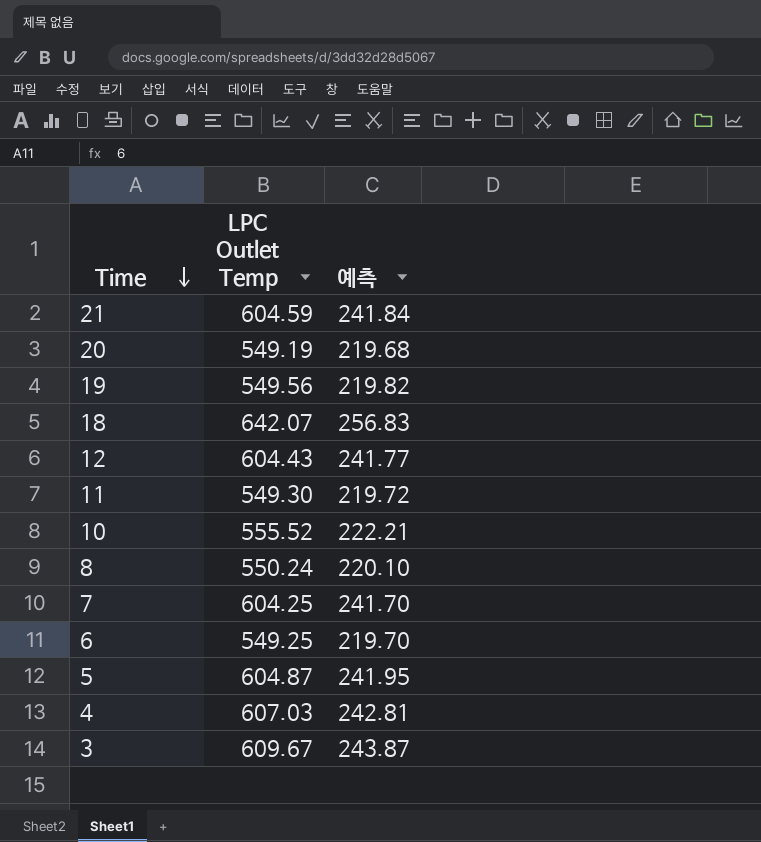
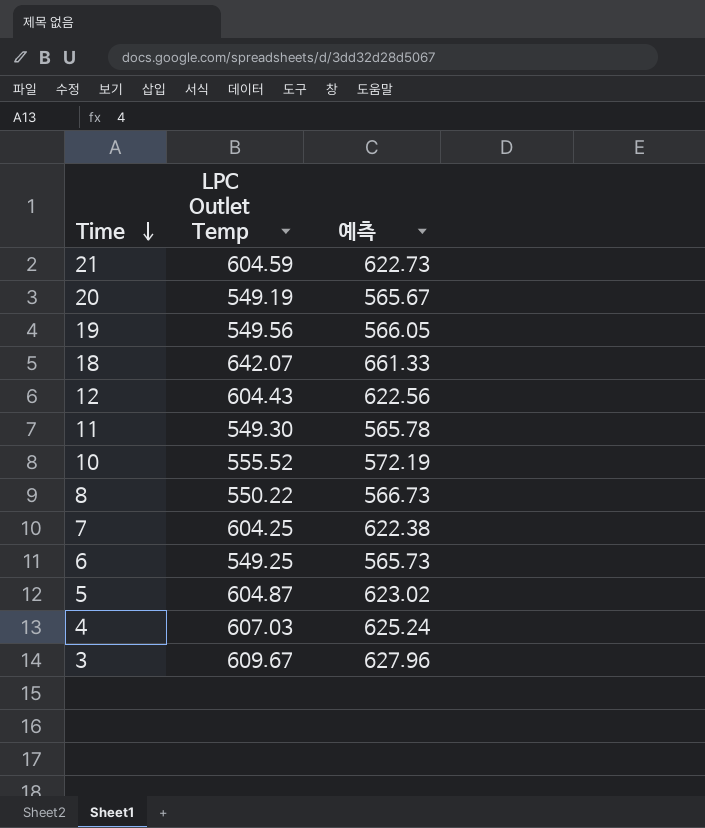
column 예측 | formula: [LPC Outlet Temp] * 0.4 -> [LPC Outlet Temp] * 1.03
8 | LPC Outlet Temp: 550.24 -> 550.22

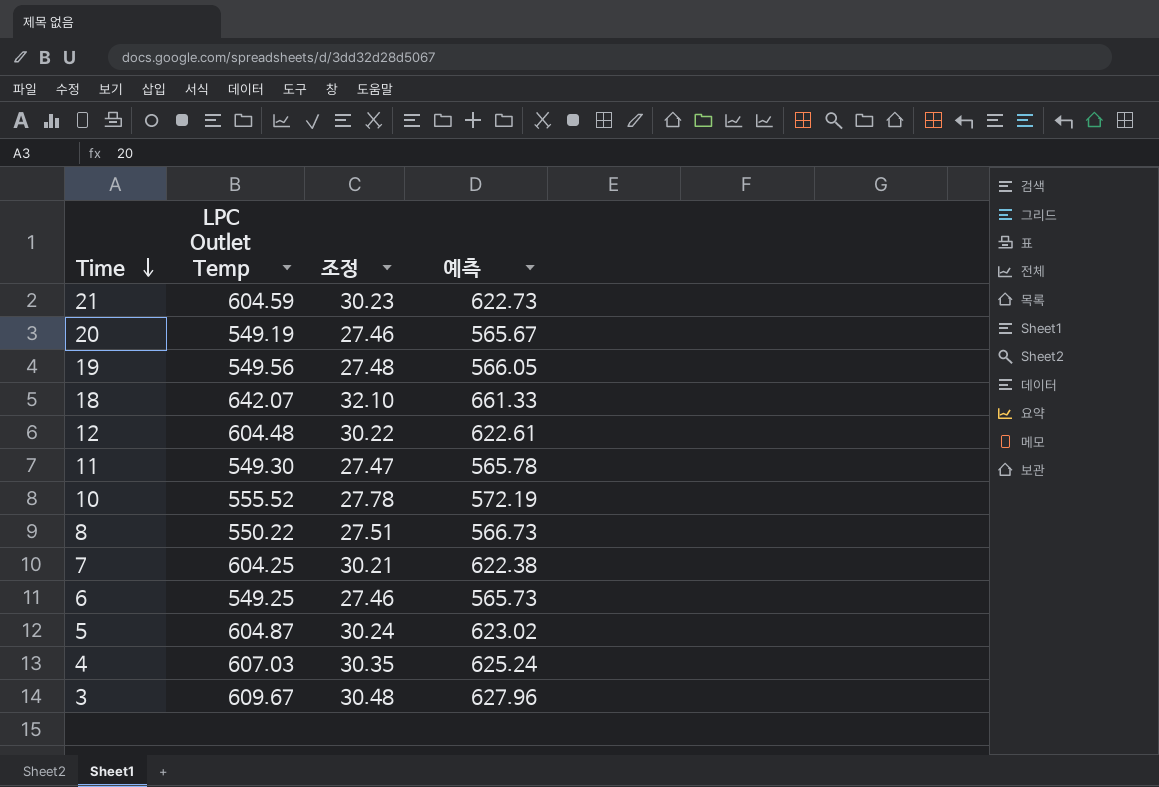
column 조정 | formula: none -> [LPC Outlet Temp] * 0.05
12 | LPC Outlet Temp: 604.43 -> 604.48
12 | 예측: 622.56 -> 622.61

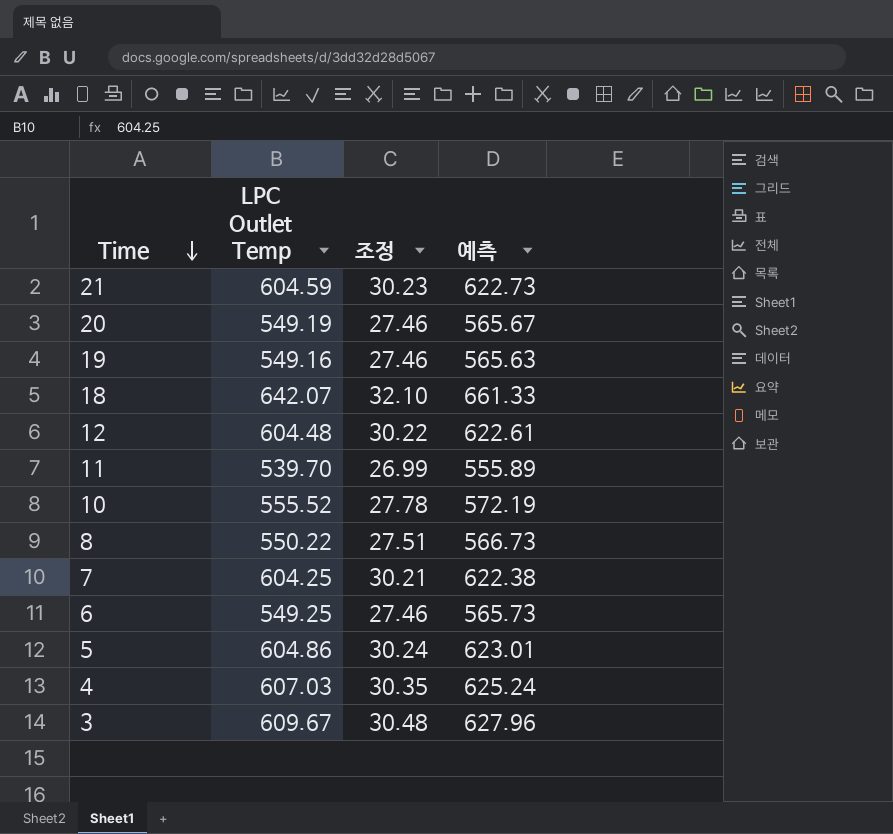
19 | LPC Outlet Temp: 549.56 -> 549.16
19 | 조정: 27.48 -> 27.46
19 | 예측: 566.05 -> 565.63
11 | LPC Outlet Temp: 549.30 -> 539.70
11 | 조정: 27.47 -> 26.99
11 | 예측: 565.78 -> 555.89
5 | LPC Outlet Temp: 604.87 -> 604.86
5 | 예측: 623.02 -> 623.01

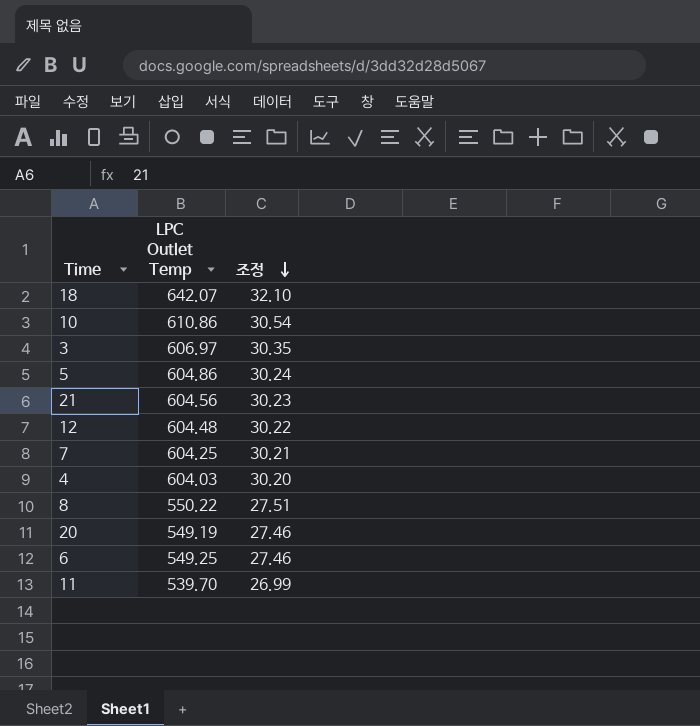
row order: Time descending -> 조정 descending
column 예측 | formula: [LPC Outlet Temp] * 1.03 -> none
row 19: 549.16 | 27.46 | 565.63 -> none
10 | LPC Outlet Temp: 555.52 -> 610.86
10 | 조정: 27.78 -> 30.54
3 | LPC Outlet Temp: 609.67 -> 606.97
3 | 조정: 30.48 -> 30.35
21 | LPC Outlet Temp: 604.59 -> 604.56
4 | LPC Outlet Temp: 607.03 -> 604.03
4 | 조정: 30.35 -> 30.20

